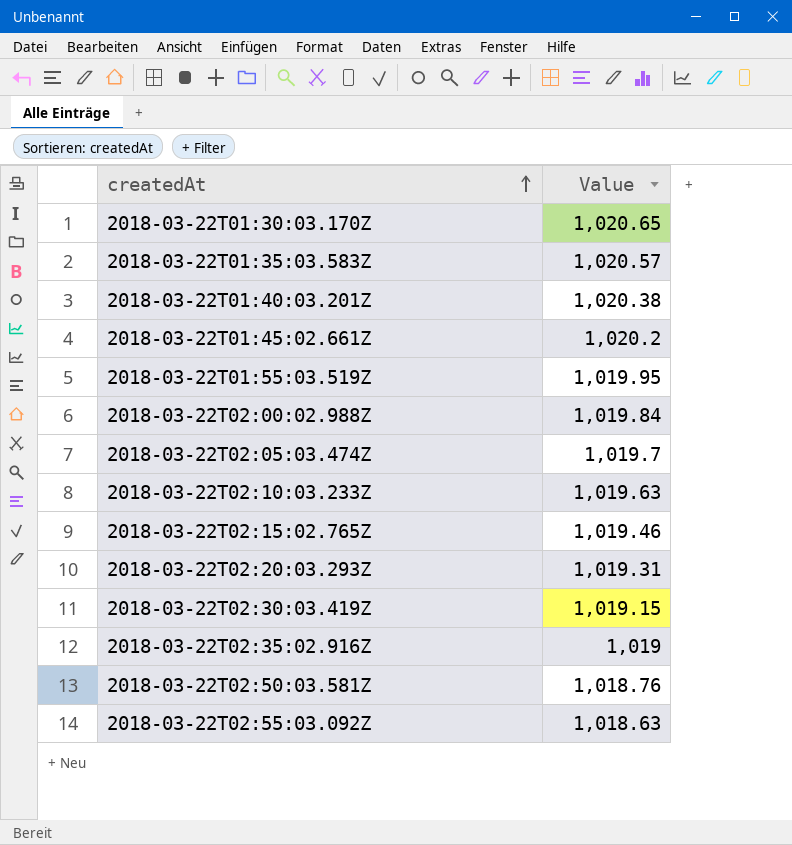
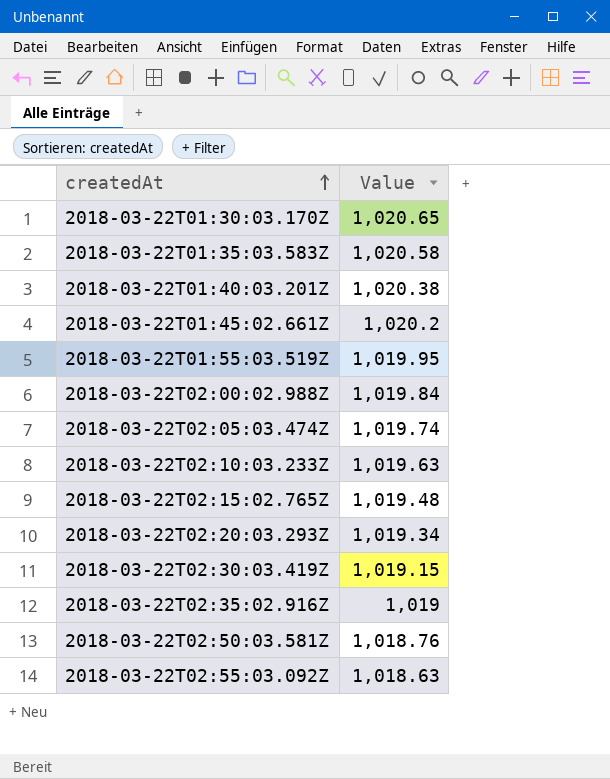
2018-03-22T01:35:03.583Z | Value: 1,020.57 -> 1,020.58
2018-03-22T02:05:03.474Z | Value: 1,019.7 -> 1,019.74
2018-03-22T02:15:02.765Z | Value: 1,019.46 -> 1,019.48
2018-03-22T02:20:03.293Z | Value: 1,019.31 -> 1,019.34

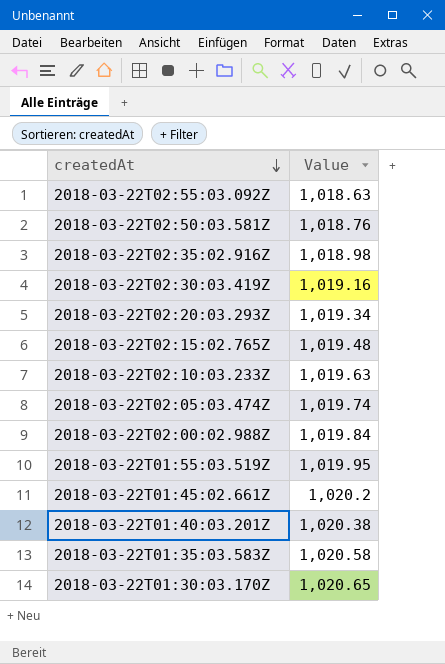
row order: createdAt ascending -> createdAt descending
2018-03-22T02:35:02.916Z | Value: 1,019 -> 1,018.98
2018-03-22T02:30:03.419Z | Value: 1,019.15 -> 1,019.16

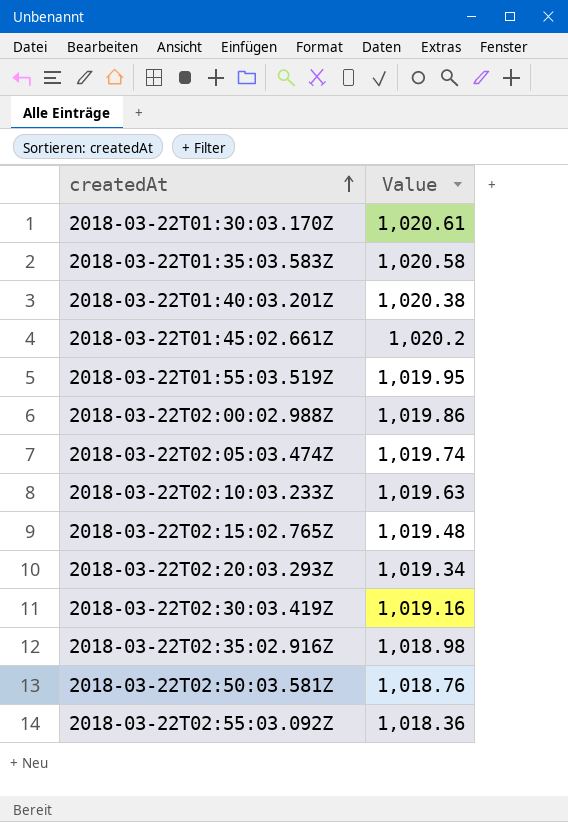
row order: createdAt descending -> createdAt ascending
2018-03-22T01:30:03.170Z | Value: 1,020.65 -> 1,020.61
2018-03-22T02:00:02.988Z | Value: 1,019.84 -> 1,019.86
2018-03-22T02:55:03.092Z | Value: 1,018.63 -> 1,018.36

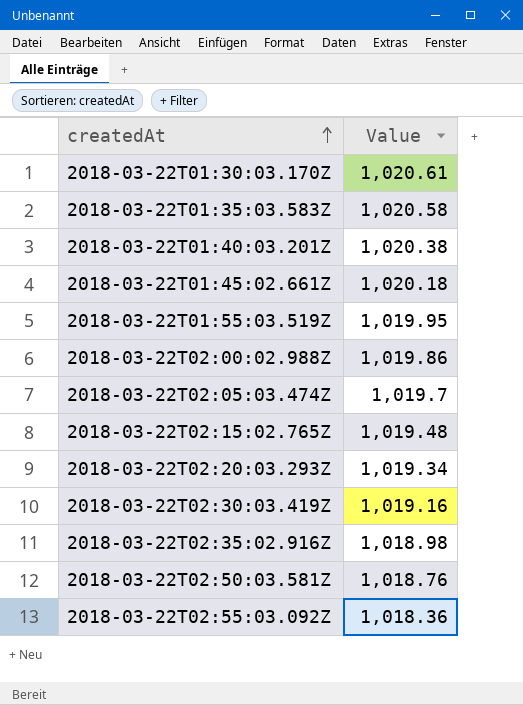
row 2018-03-22T02:10:03.233Z: 1,019.63 -> none
2018-03-22T01:45:02.661Z | Value: 1,020.2 -> 1,020.18
2018-03-22T02:05:03.474Z | Value: 1,019.74 -> 1,019.7

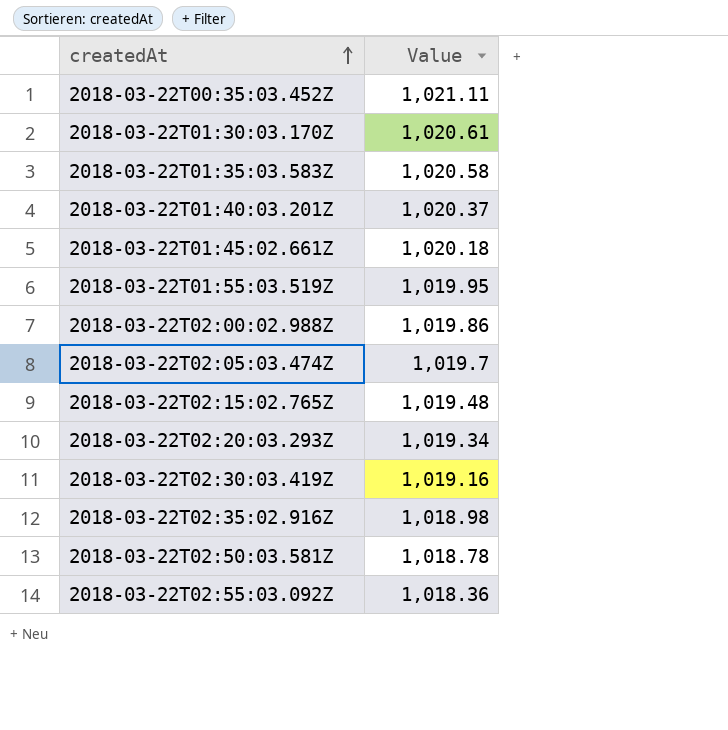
row 2018-03-22T00:35:03.452Z: none -> 1,021.11
2018-03-22T01:40:03.201Z | Value: 1,020.38 -> 1,020.37
2018-03-22T02:50:03.581Z | Value: 1,018.76 -> 1,018.78

